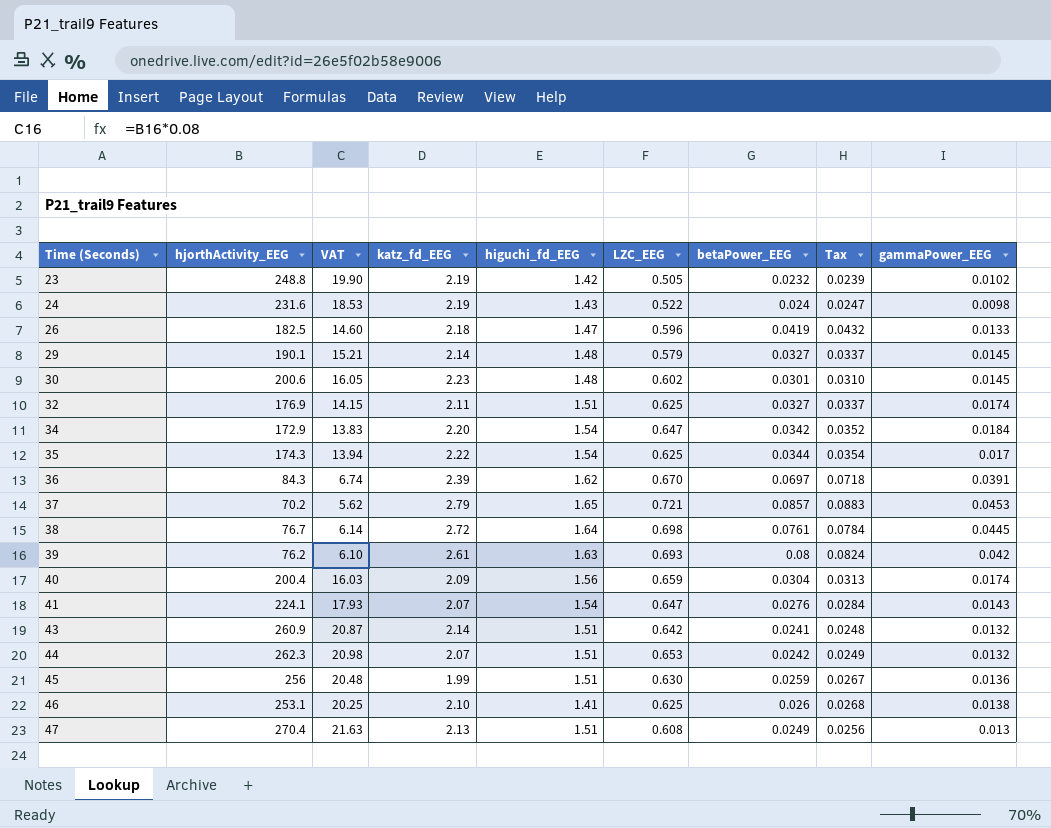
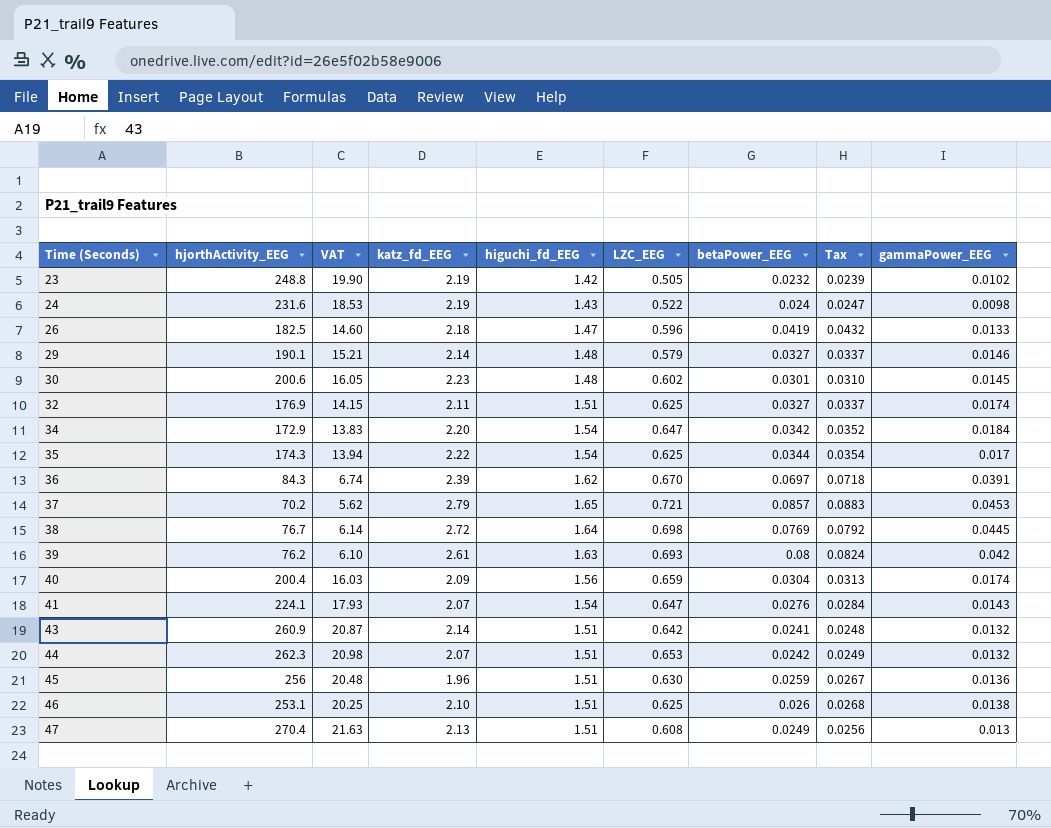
29 | gammaPower_EEG: 0.0145 -> 0.0146
38 | betaPower_EEG: 0.0761 -> 0.0769
38 | Tax: 0.0784 -> 0.0792
45 | katz_fd_EEG: 1.99 -> 1.96
46 | higuchi_fd_EEG: 1.41 -> 1.51

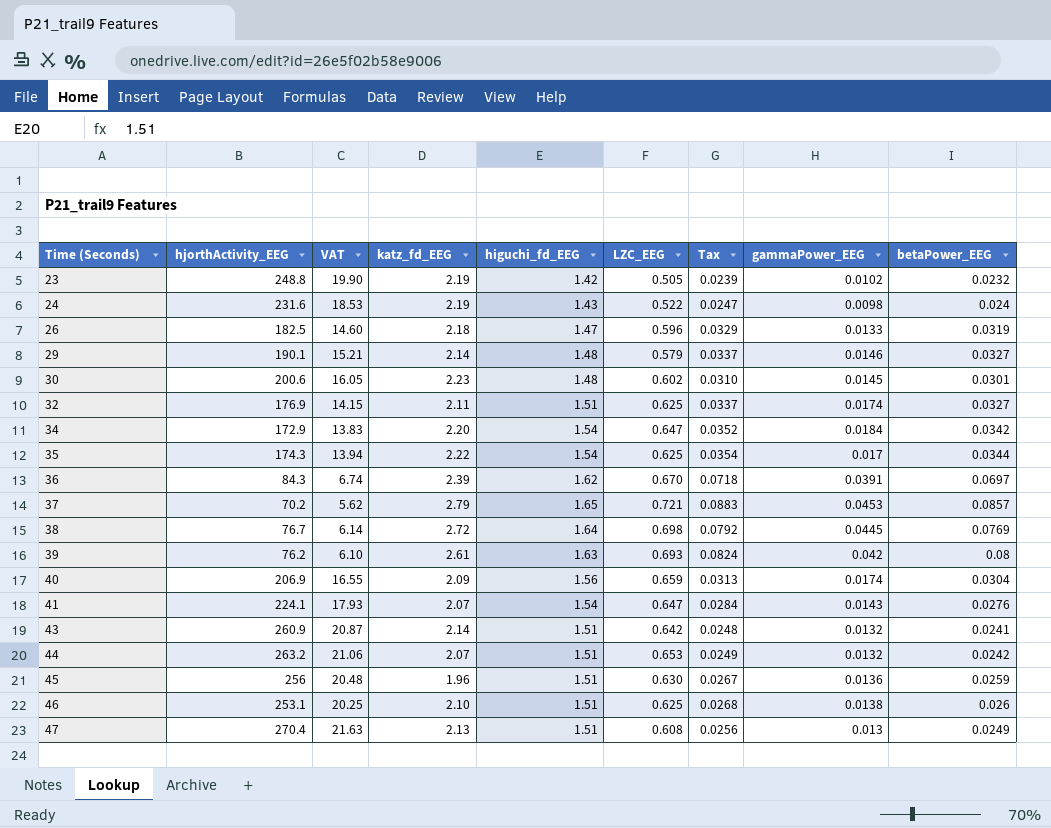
column betaPower_EEG | position: 7 -> 9
26 | Tax: 0.0432 -> 0.0329
26 | betaPower_EEG: 0.0419 -> 0.0319
40 | hjorthActivity_EEG: 200.4 -> 206.9
40 | VAT: 16.03 -> 16.55
44 | hjorthActivity_EEG: 262.3 -> 263.2
44 | VAT: 20.98 -> 21.06

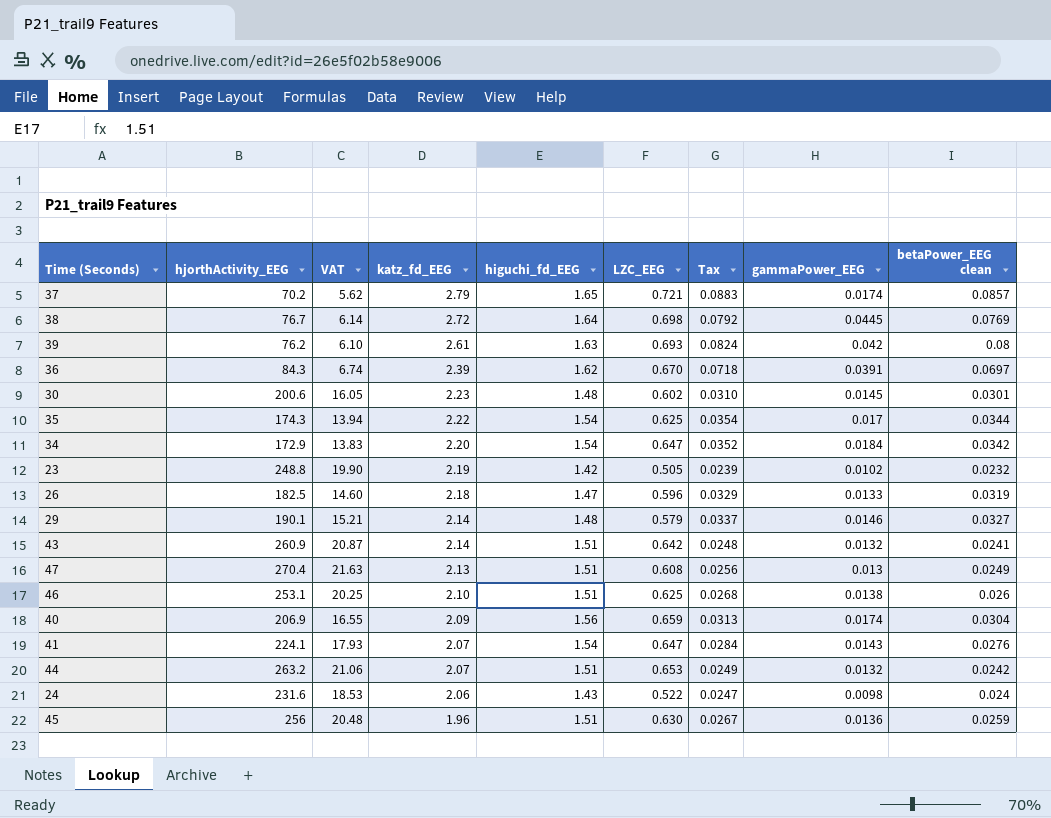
row order: Time (Seconds) ascending -> katz_fd_EEG descending
column name: betaPower_EEG -> betaPower_EEG clean
row 32: 176.9 | 14.15 | 2.11 | 1.51 | 0.625 | 0.0337 | 0.0174 | 0.0327 -> none
37 | gammaPower_EEG: 0.0453 -> 0.0174
24 | katz_fd_EEG: 2.19 -> 2.06

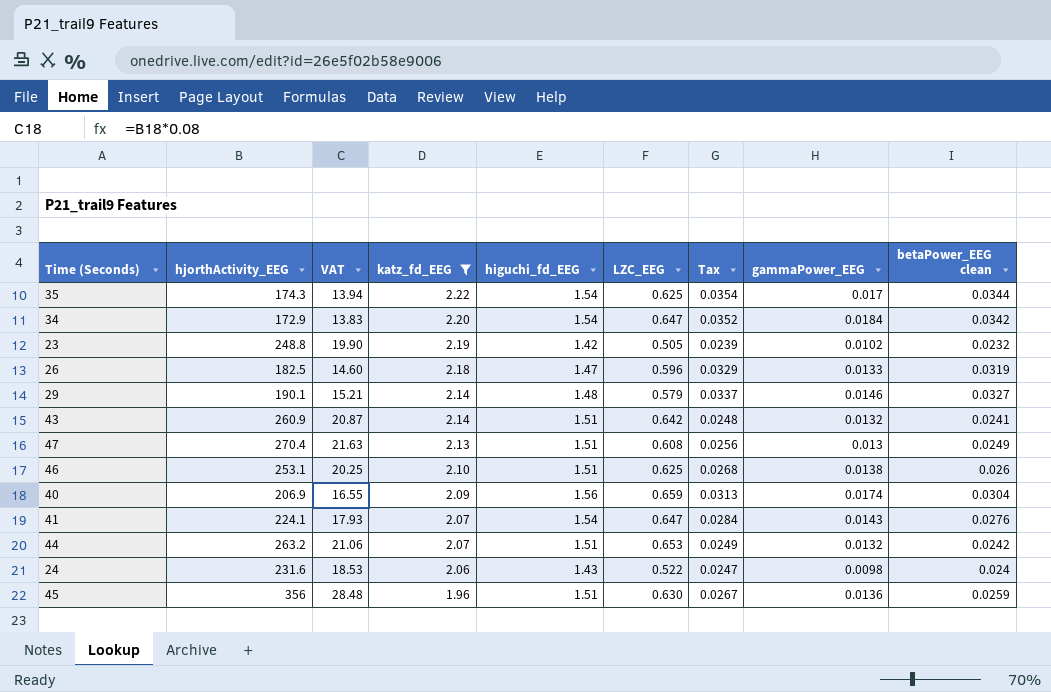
filter: none -> katz_fd_EEG <= 2.22
45 | hjorthActivity_EEG: 256 -> 356
45 | VAT: 20.48 -> 28.48

